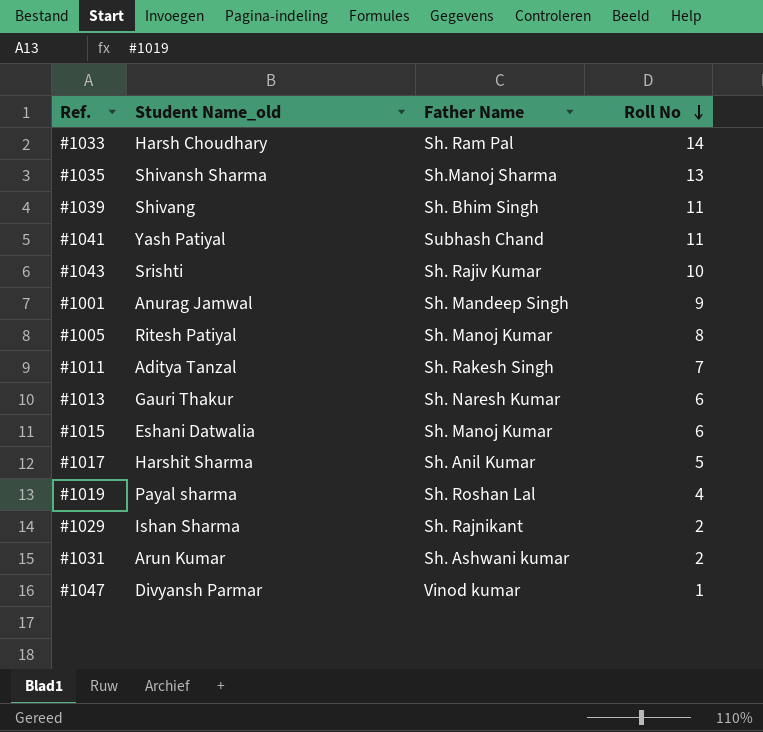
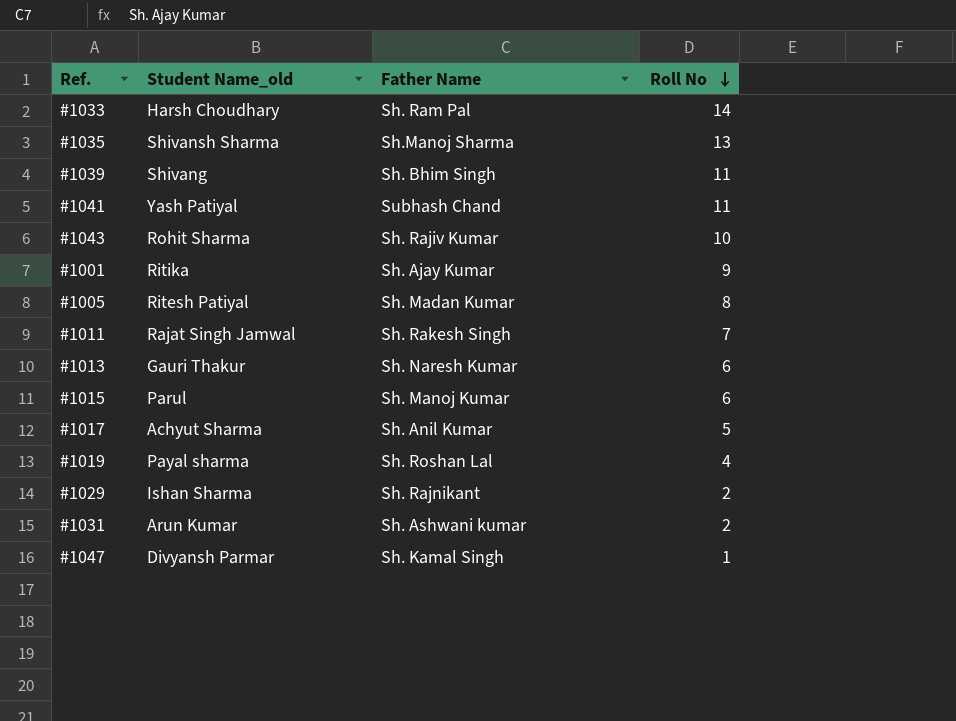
#1043 | Student Name_old: Srishti -> Rohit Sharma
#1001 | Student Name_old: Anurag Jamwal -> Ritika
#1001 | Father Name: Sh. Mandeep Singh -> Sh. Ajay Kumar
#1005 | Father Name: Sh. Manoj Kumar -> Sh. Madan Kumar
#1011 | Student Name_old: Aditya Tanzal -> Rajat Singh Jamwal
#1015 | Student Name_old: Eshani Datwalia -> Parul
#1017 | Student Name_old: Harshit Sharma -> Achyut Sharma
#1047 | Father Name: Vinod kumar -> Sh. Kamal Singh

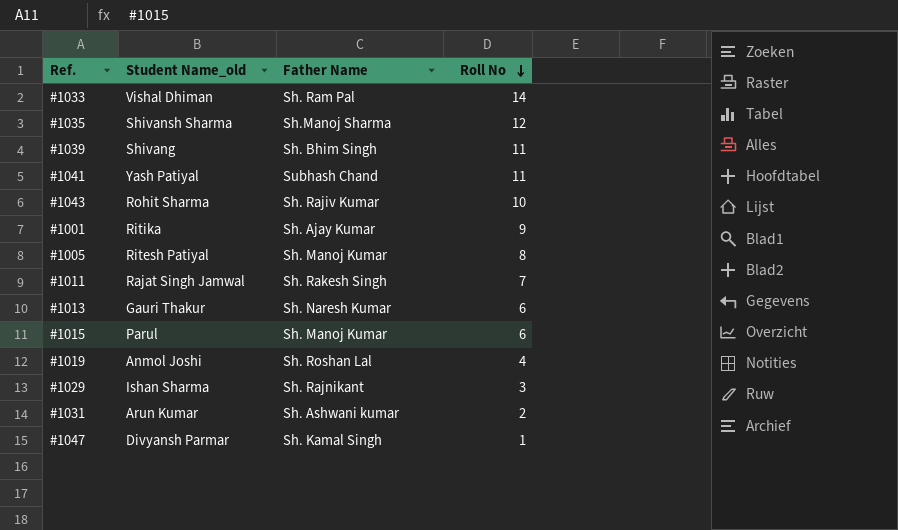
row #1017: Achyut Sharma | Sh. Anil Kumar | 5 -> none
#1033 | Student Name_old: Harsh Choudhary -> Vishal Dhiman
#1035 | Roll No: 13 -> 12
#1005 | Father Name: Sh. Madan Kumar -> Sh. Manoj Kumar
#1019 | Student Name_old: Payal sharma -> Anmol Joshi
#1029 | Roll No: 2 -> 3

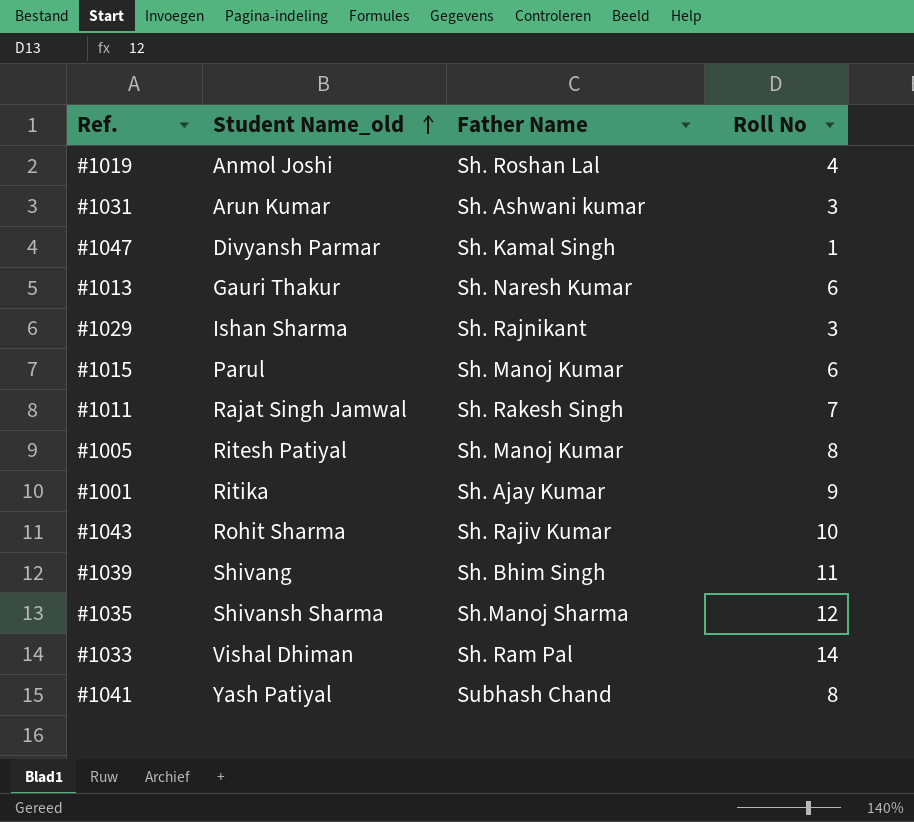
row order: Roll No descending -> Student Name_old ascending
#1031 | Roll No: 2 -> 3
#1041 | Roll No: 11 -> 8

